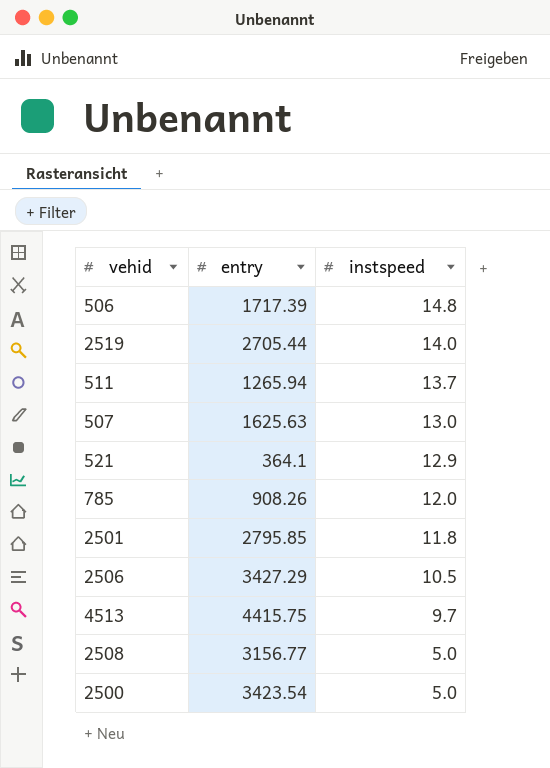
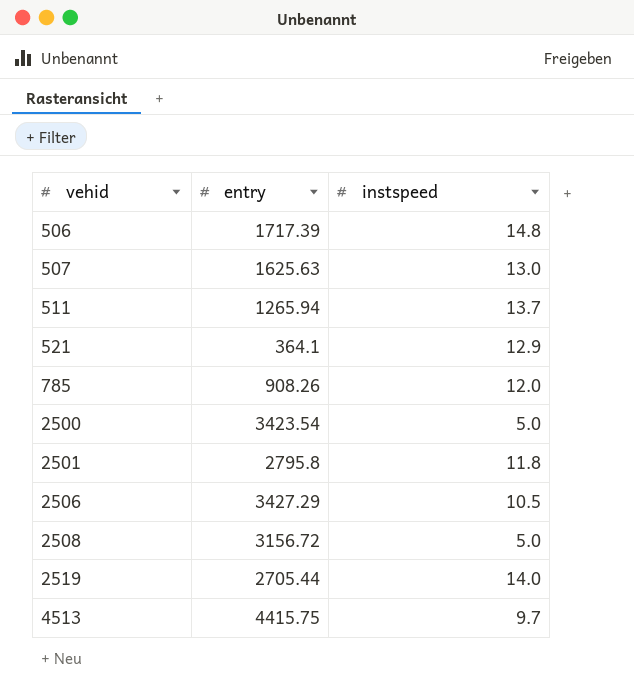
row order: instspeed descending -> vehid ascending
2501 | entry: 2795.85 -> 2795.8
2508 | entry: 3156.77 -> 3156.72

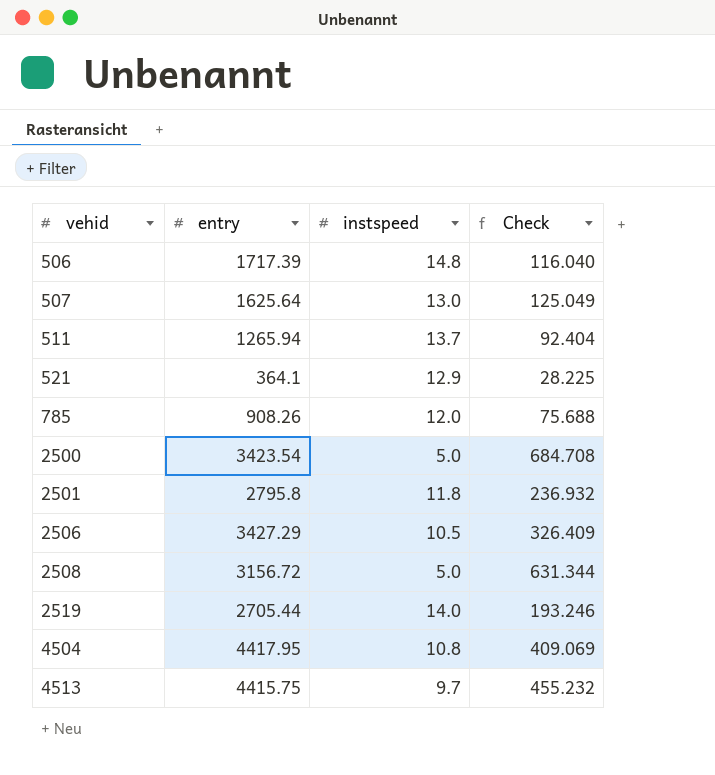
column Check | formula: none -> [entry] / [instspeed]
507 | entry: 1625.63 -> 1625.64
row 4504: none -> 4417.95 | 10.8 | 409.069

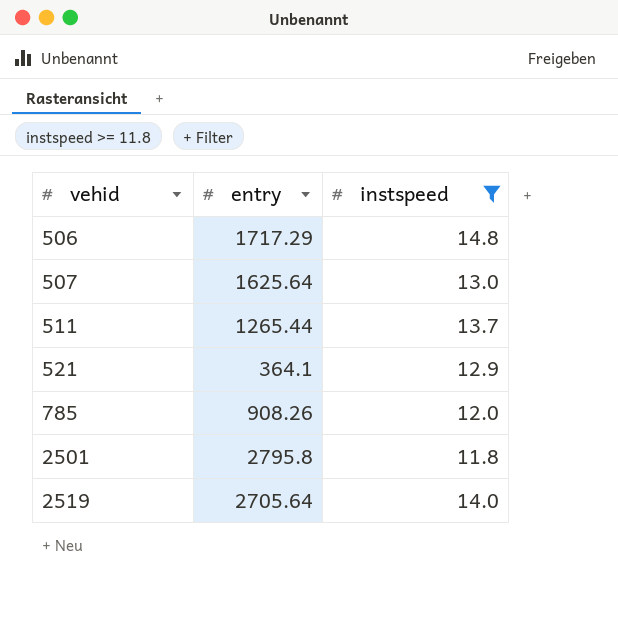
filter: none -> instspeed >= 11.8
column Check | formula: [entry] / [instspeed] -> none
506 | entry: 1717.39 -> 1717.29
511 | entry: 1265.94 -> 1265.44
2519 | entry: 2705.44 -> 2705.64

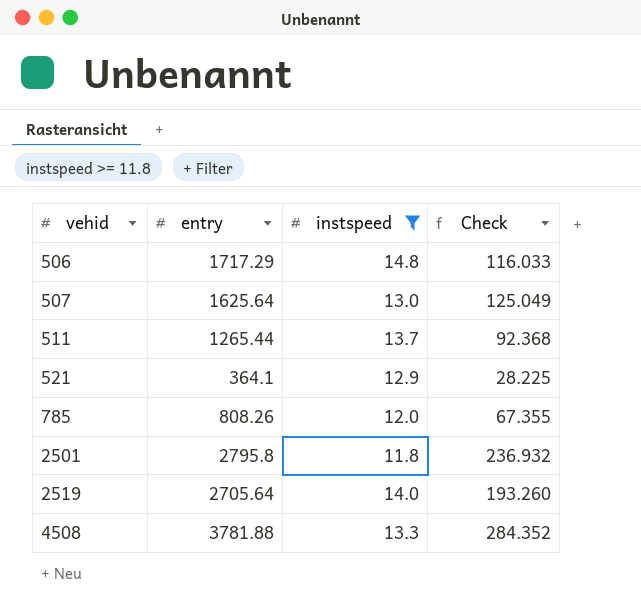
column Check | formula: none -> [entry] / [instspeed]
785 | entry: 908.26 -> 808.26
row 4508: none -> 3781.88 | 13.3 | 284.352

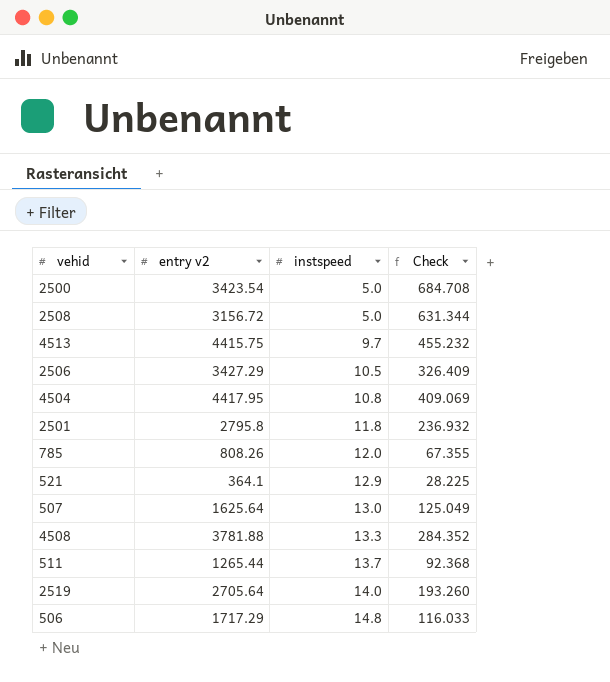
filter: instspeed >= 11.8 -> none
row order: vehid ascending -> instspeed ascending
column name: entry -> entry v2

